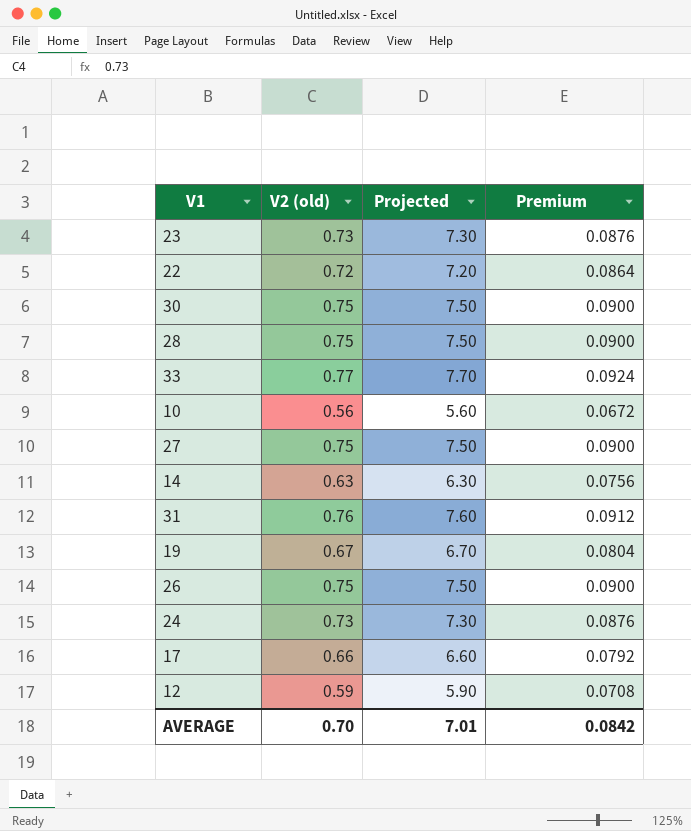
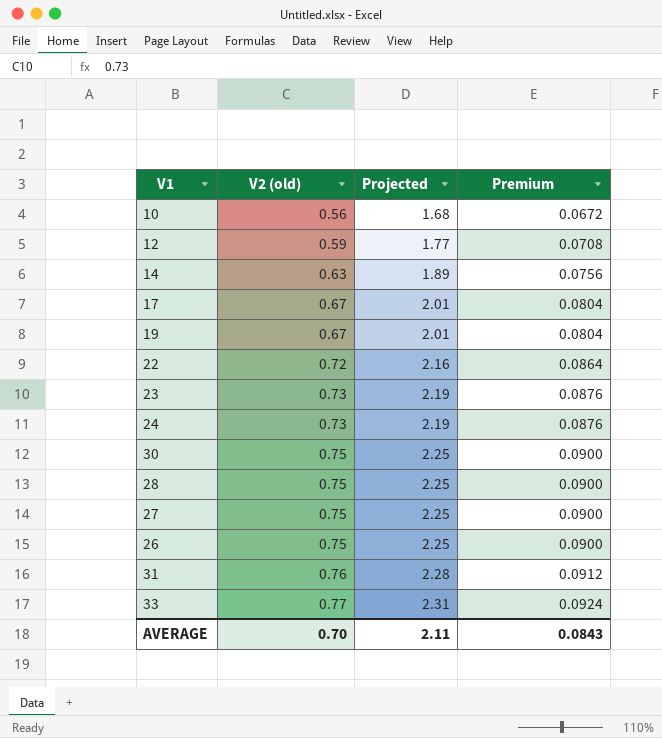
row order: none -> V2 (old) ascending
column Projected | formula: [V2 (old)] * 10 -> [V2 (old)] * 3
17 | V2 (old): 0.66 -> 0.67
17 | Premium: 0.0792 -> 0.0804
AVERAGE | Projected: 7.01 -> 2.11
AVERAGE | Premium: 0.0842 -> 0.0843

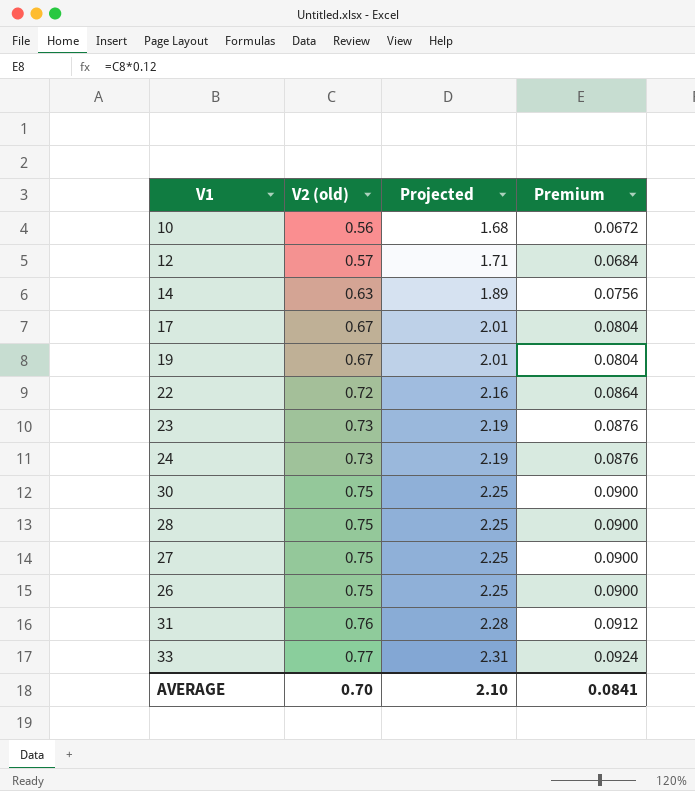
12 | V2 (old): 0.59 -> 0.57
12 | Projected: 1.77 -> 1.71
12 | Premium: 0.0708 -> 0.0684
AVERAGE | Projected: 2.11 -> 2.10
AVERAGE | Premium: 0.0843 -> 0.0841

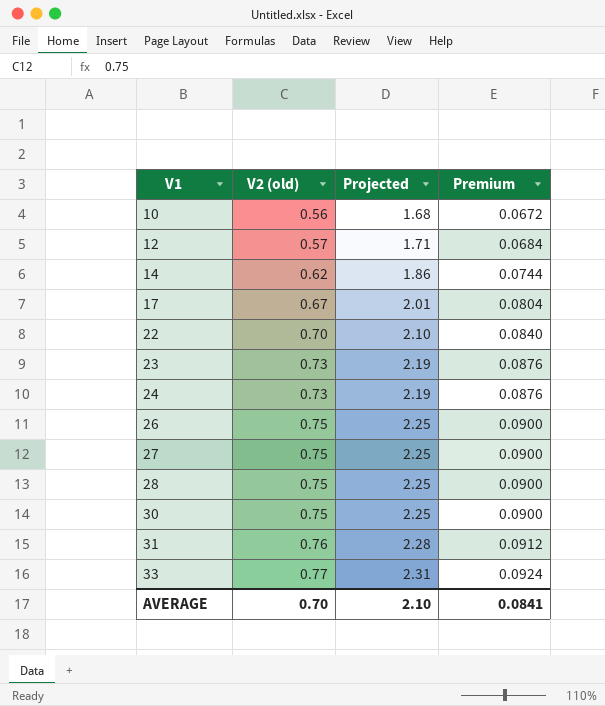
row order: V2 (old) ascending -> V1 ascending
row 19: 0.67 | 2.01 | 0.0804 -> none
14 | V2 (old): 0.63 -> 0.62
14 | Projected: 1.89 -> 1.86
14 | Premium: 0.0756 -> 0.0744
22 | V2 (old): 0.72 -> 0.70
22 | Projected: 2.16 -> 2.10
22 | Premium: 0.0864 -> 0.0840

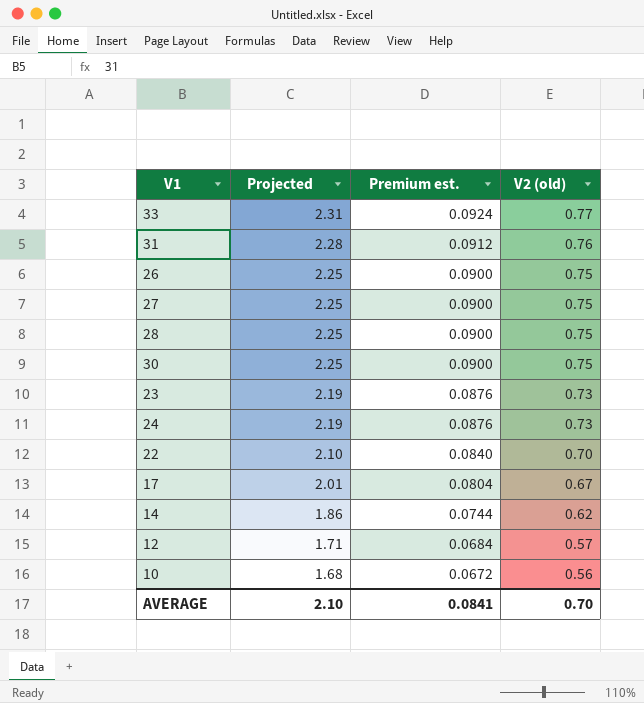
row order: V1 ascending -> Projected descending
column name: Premium -> Premium est.
column V2 (old) | position: 2 -> 4

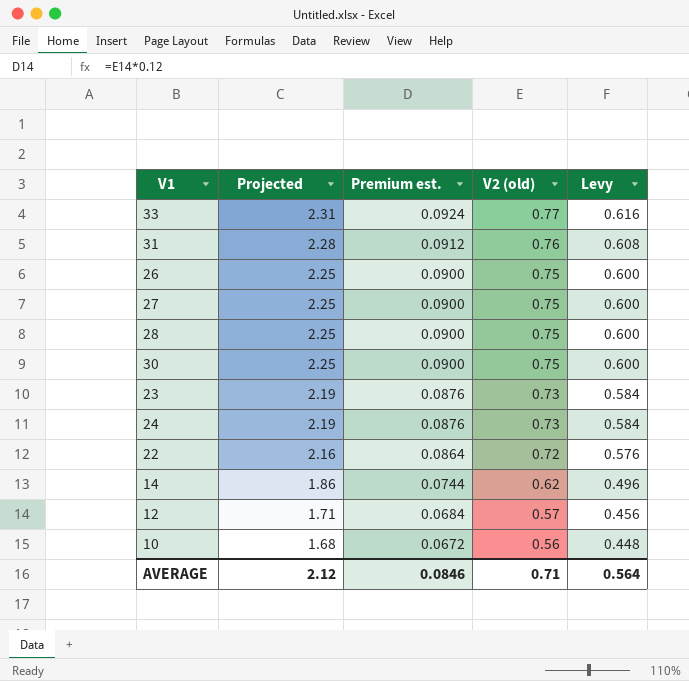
column Levy | formula: none -> [V2 (old)] * 0.8
row 17: 2.01 | 0.0804 | 0.67 -> none
22 | Projected: 2.10 -> 2.16
22 | Premium est.: 0.0840 -> 0.0864
22 | V2 (old): 0.70 -> 0.72
AVERAGE | Projected: 2.10 -> 2.12
AVERAGE | Premium est.: 0.0841 -> 0.0846
AVERAGE | V2 (old): 0.70 -> 0.71

